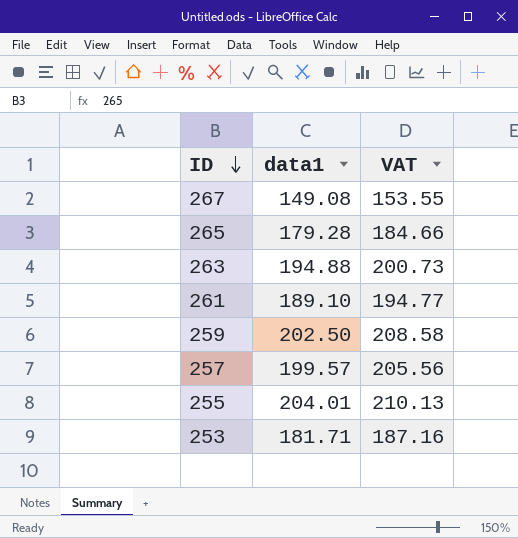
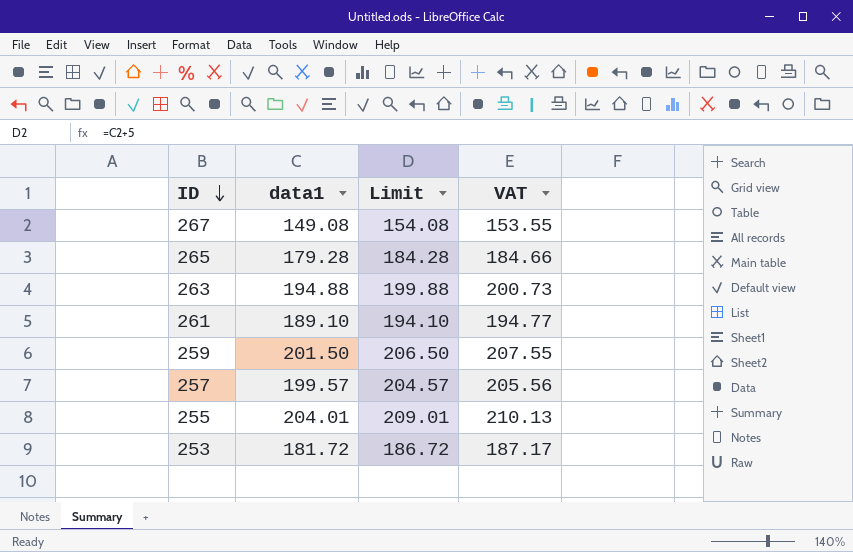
column Limit | formula: none -> [data1] + 5
259 | data1: 202.50 -> 201.50
259 | VAT: 208.58 -> 207.55
253 | data1: 181.71 -> 181.72
253 | VAT: 187.16 -> 187.17

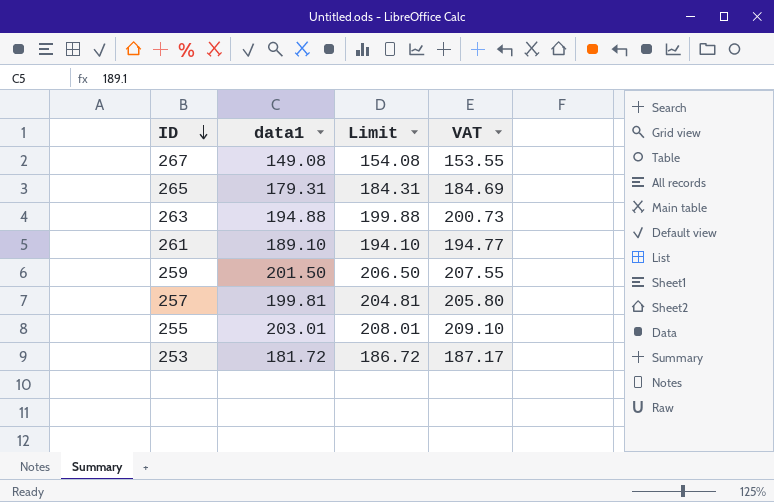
265 | data1: 179.28 -> 179.31
265 | Limit: 184.28 -> 184.31
265 | VAT: 184.66 -> 184.69
257 | data1: 199.57 -> 199.81
257 | Limit: 204.57 -> 204.81
257 | VAT: 205.56 -> 205.80
255 | data1: 204.01 -> 203.01
255 | Limit: 209.01 -> 208.01
255 | VAT: 210.13 -> 209.10

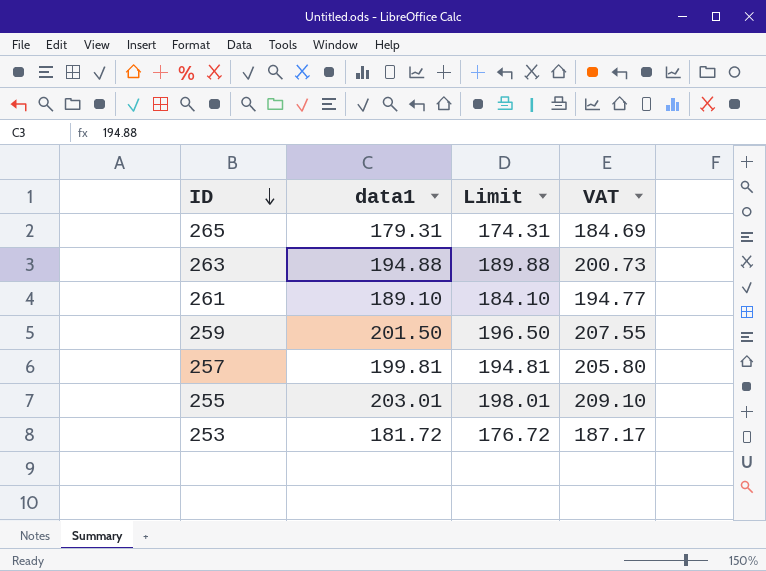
column Limit | formula: [data1] + 5 -> [data1] - 5
row 267: 149.08 | 154.08 | 153.55 -> none

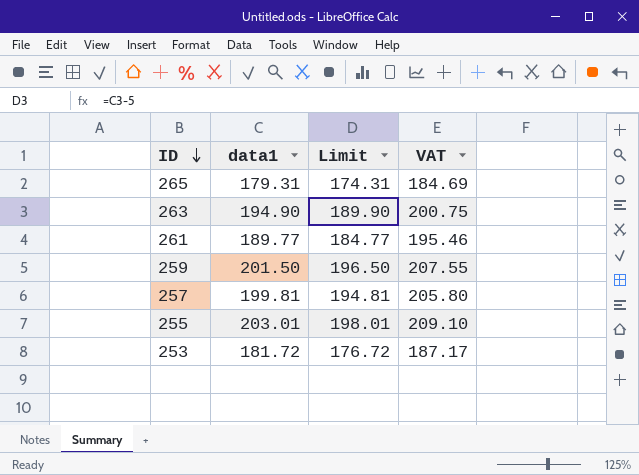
263 | data1: 194.88 -> 194.90
263 | Limit: 189.88 -> 189.90
263 | VAT: 200.73 -> 200.75
261 | data1: 189.10 -> 189.77
261 | Limit: 184.10 -> 184.77
261 | VAT: 194.77 -> 195.46

